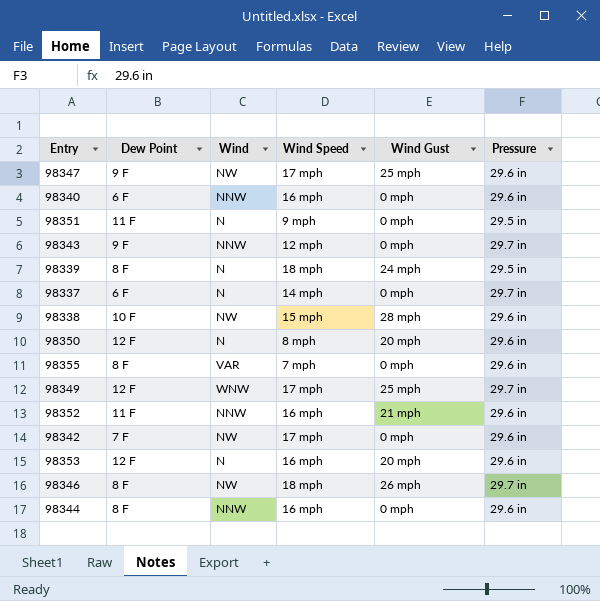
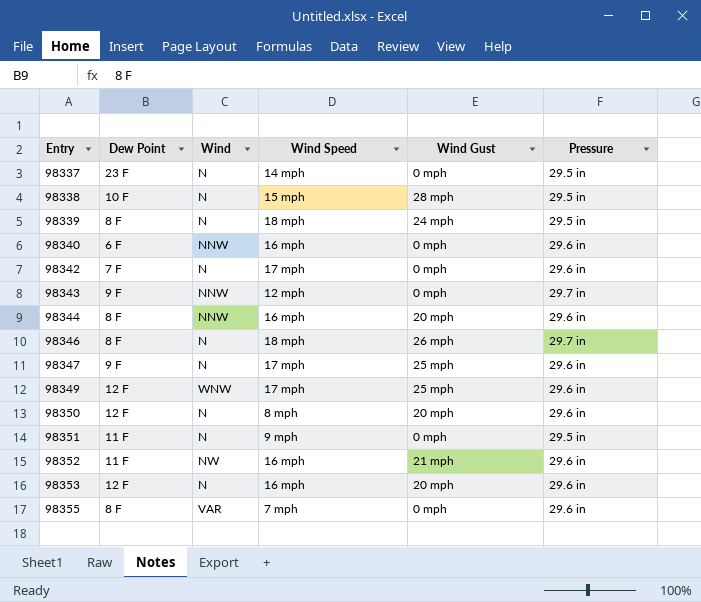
row order: none -> Entry ascending
98337 | Dew Point: 6 F -> 23 F
98337 | Pressure: 29.7 in -> 29.5 in
98338 | Wind: NW -> N
98338 | Pressure: 29.6 in -> 29.5 in
98342 | Wind: NW -> N
98344 | Wind Gust: 0 mph -> 20 mph
98346 | Wind: NW -> N
98347 | Wind: NW -> N
98349 | Pressure: 29.7 in -> 29.6 in
98352 | Wind: NNW -> NW

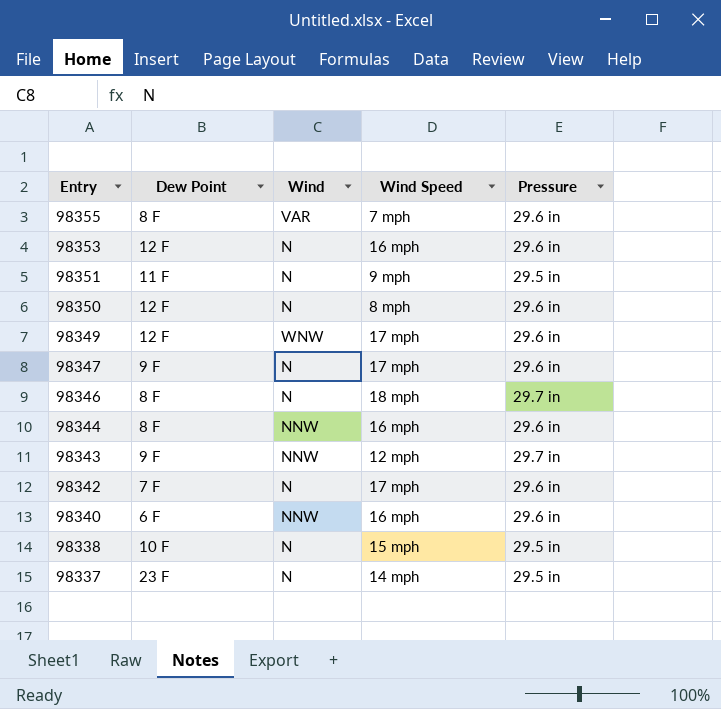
row order: Entry ascending -> Entry descending
column Wind Gust | position: 5 -> none
row 98339: 8 F | N | 18 mph | 24 mph | 29.5 in -> none
row 98352: 11 F | NW | 16 mph | 21 mph | 29.6 in -> none

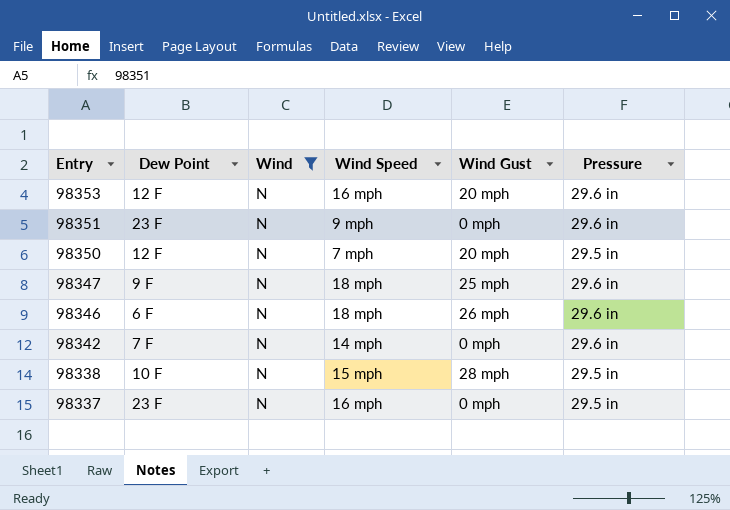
filter: none -> Wind = N
column Wind Gust | position: none -> 5
98351 | Dew Point: 11 F -> 23 F
98351 | Pressure: 29.5 in -> 29.6 in
98350 | Wind Speed: 8 mph -> 7 mph
98350 | Pressure: 29.6 in -> 29.5 in
98347 | Wind Speed: 17 mph -> 18 mph
98346 | Dew Point: 8 F -> 6 F
98346 | Pressure: 29.7 in -> 29.6 in
98342 | Wind Speed: 17 mph -> 14 mph
98337 | Wind Speed: 14 mph -> 16 mph

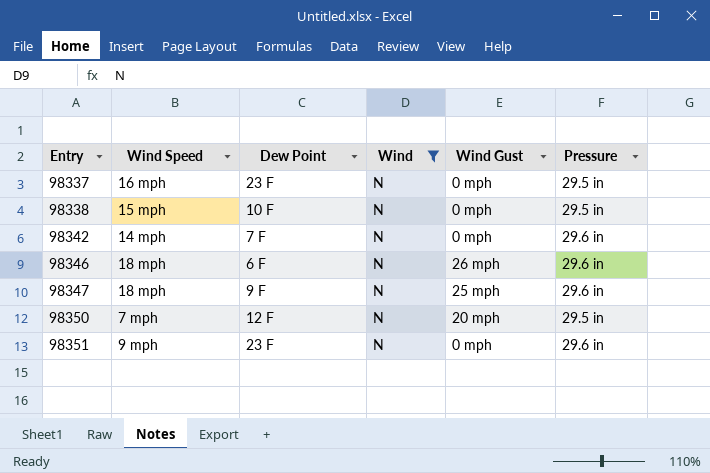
row order: Entry descending -> Entry ascending
column Wind Speed | position: 4 -> 2
row 98353: 12 F | N | 16 mph | 20 mph | 29.6 in -> none
98338 | Wind Gust: 28 mph -> 0 mph

